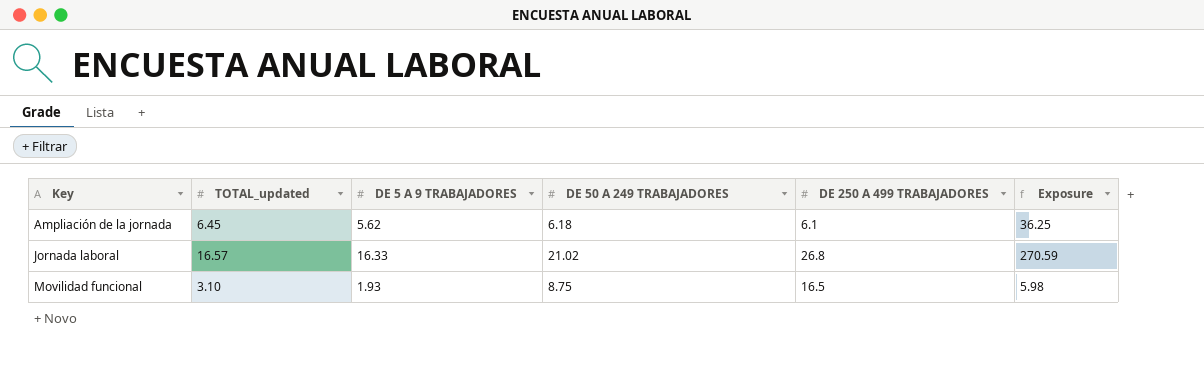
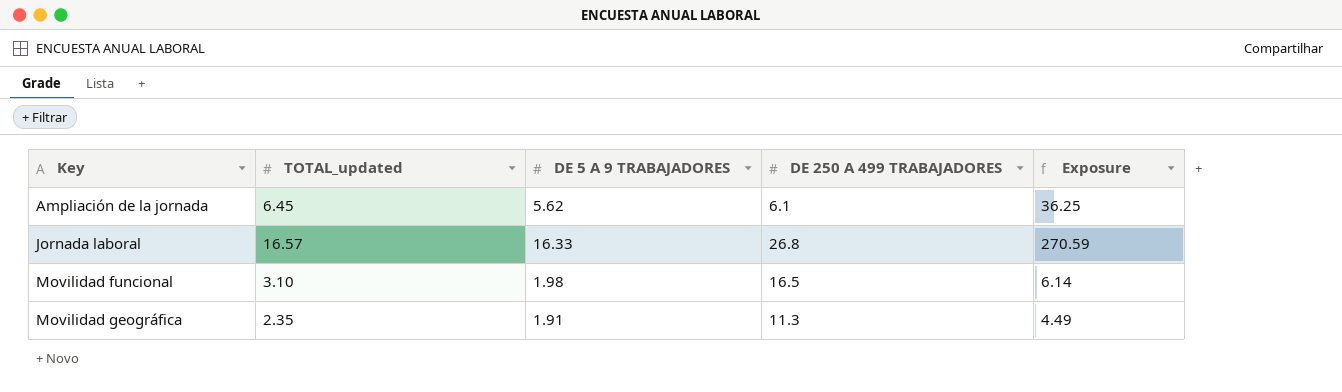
column DE 50 A 249 TRABAJADORES | position: 4 -> none
Movilidad funcional | DE 5 A 9 TRABAJADORES: 1.93 -> 1.98
Movilidad funcional | Exposure: 5.98 -> 6.14
row Movilidad geográfica: none -> 2.35 | 1.91 | 11.3 | 4.49

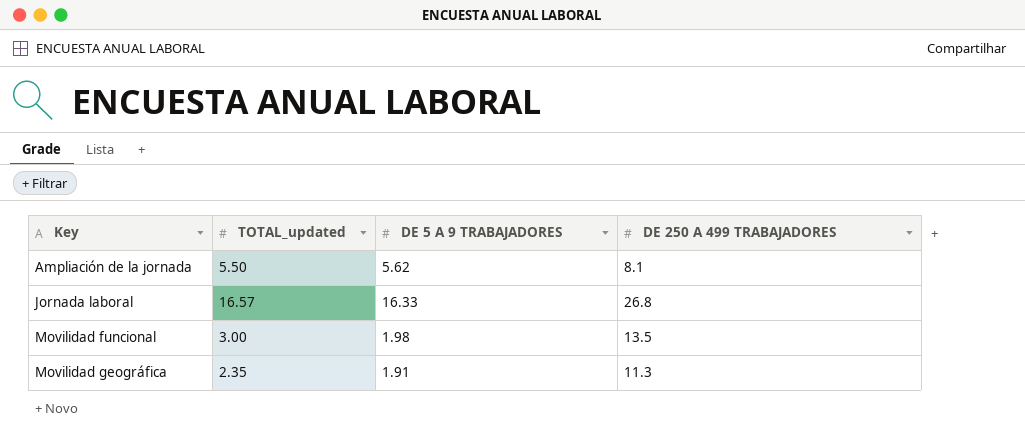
column Exposure | formula: [TOTAL_updated] * [DE 5 A 9 TRABAJADORES] -> none
Ampliación de la jornada | TOTAL_updated: 6.45 -> 5.50
Ampliación de la jornada | DE 250 A 499 TRABAJADORES: 6.1 -> 8.1
Movilidad funcional | TOTAL_updated: 3.10 -> 3.00
Movilidad funcional | DE 250 A 499 TRABAJADORES: 16.5 -> 13.5

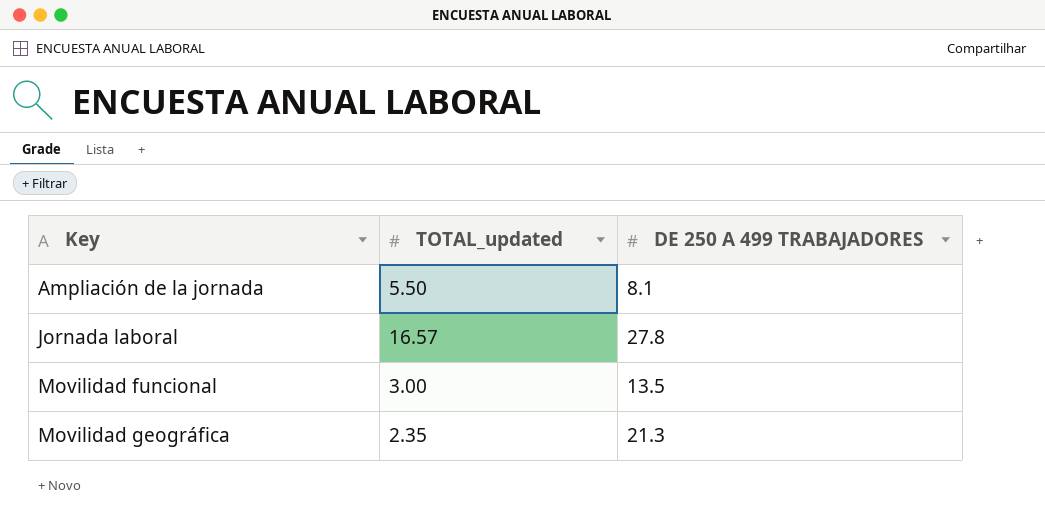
column DE 5 A 9 TRABAJADORES | position: 3 -> none
Jornada laboral | DE 250 A 499 TRABAJADORES: 26.8 -> 27.8
Movilidad geográfica | DE 250 A 499 TRABAJADORES: 11.3 -> 21.3

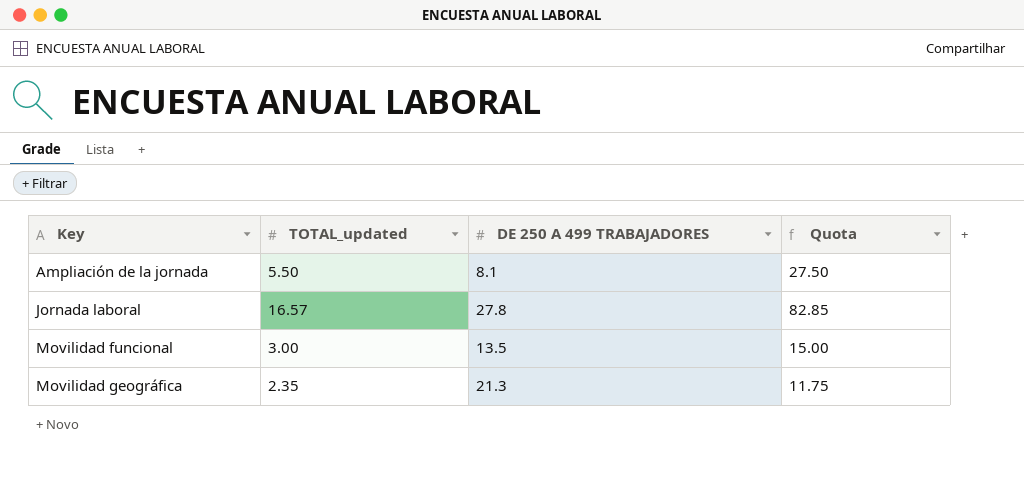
column Quota | formula: none -> [TOTAL_updated] * 5

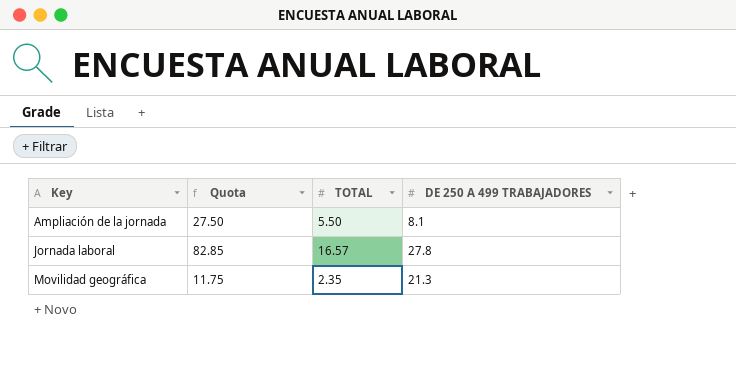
column Quota | position: 4 -> 2
column name: TOTAL_updated -> TOTAL
row Movilidad funcional: 3.00 | 13.5 | 15.00 -> none

